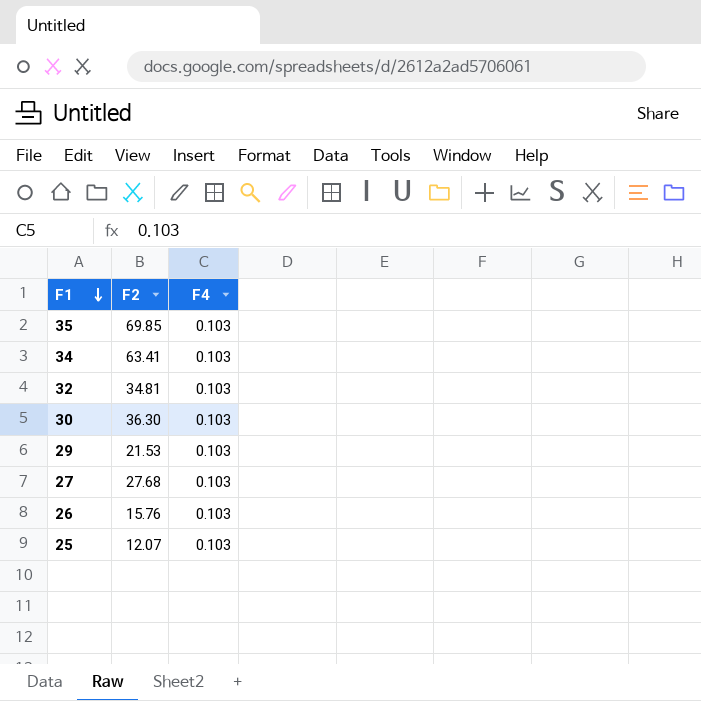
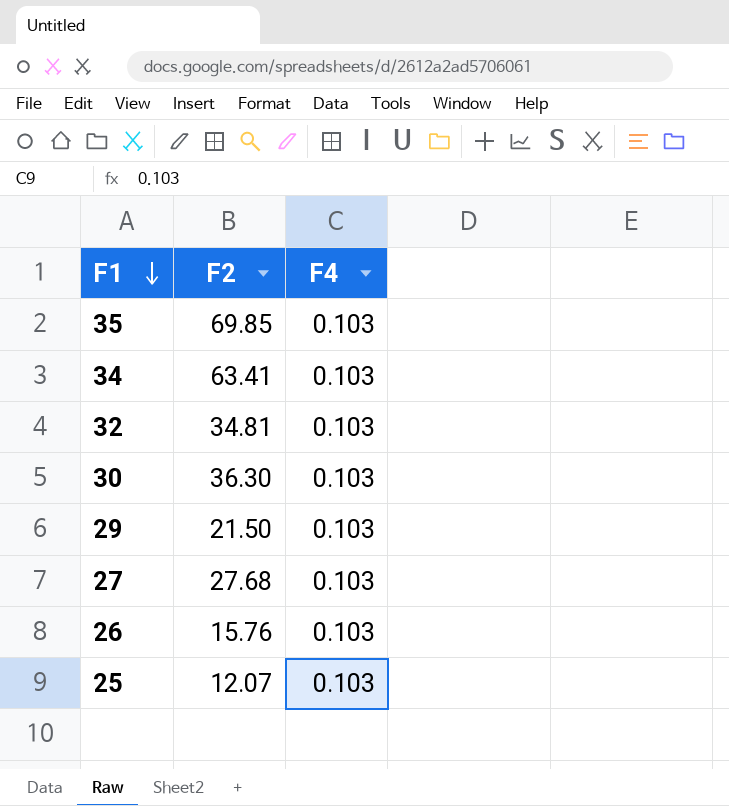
29 | F2: 21.53 -> 21.50

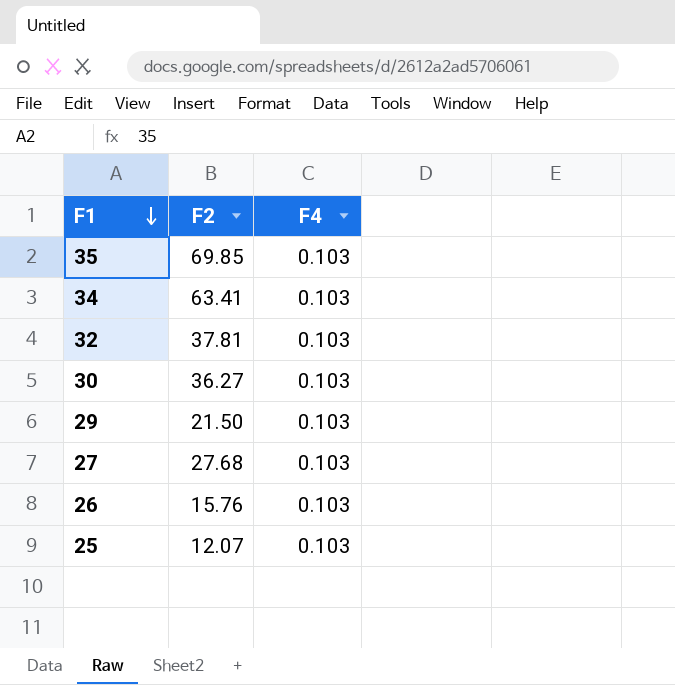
32 | F2: 34.81 -> 37.81
30 | F2: 36.30 -> 36.27

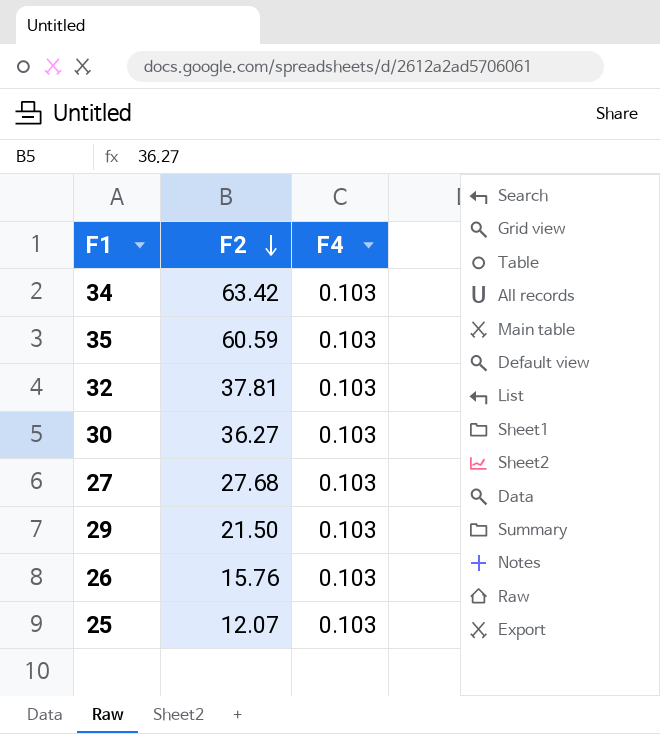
row order: F1 descending -> F2 descending
34 | F2: 63.41 -> 63.42
35 | F2: 69.85 -> 60.59

